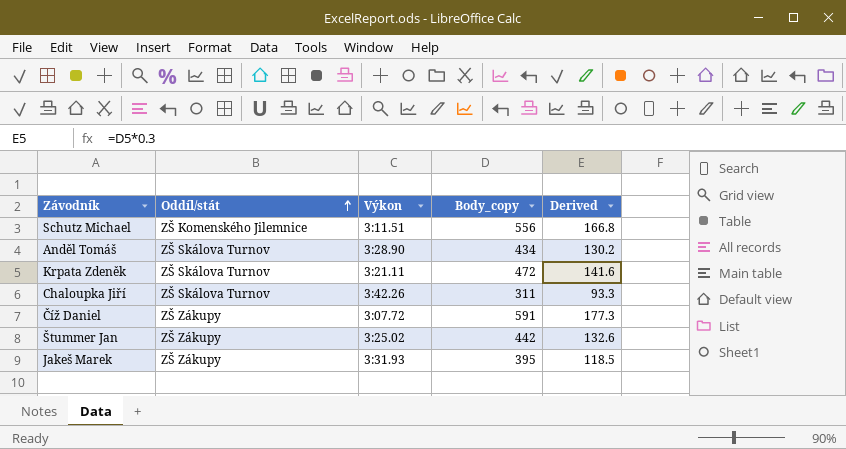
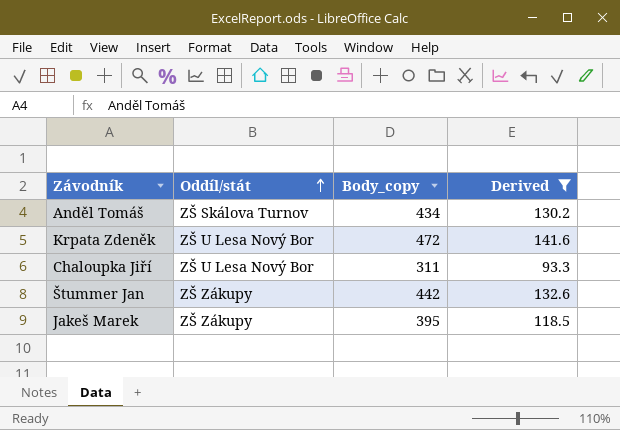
filter: none -> Derived <= 141.6
column Výkon | position: 3 -> none
Krpata Zdeněk | Oddíl/stát: ZŠ Skálova Turnov -> ZŠ U Lesa Nový Bor
Chaloupka Jiří | Oddíl/stát: ZŠ Skálova Turnov -> ZŠ U Lesa Nový Bor

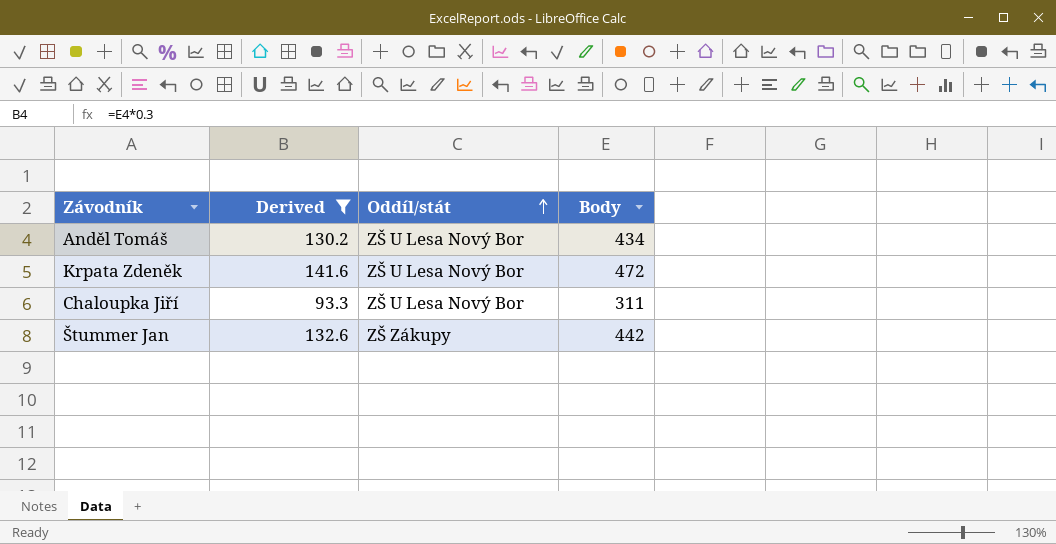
column Derived | position: 4 -> 2
column name: Body_copy -> Body
row Jakeš Marek: ZŠ Zákupy | 395 | 118.5 -> none
Anděl Tomáš | Oddíl/stát: ZŠ Skálova Turnov -> ZŠ U Lesa Nový Bor

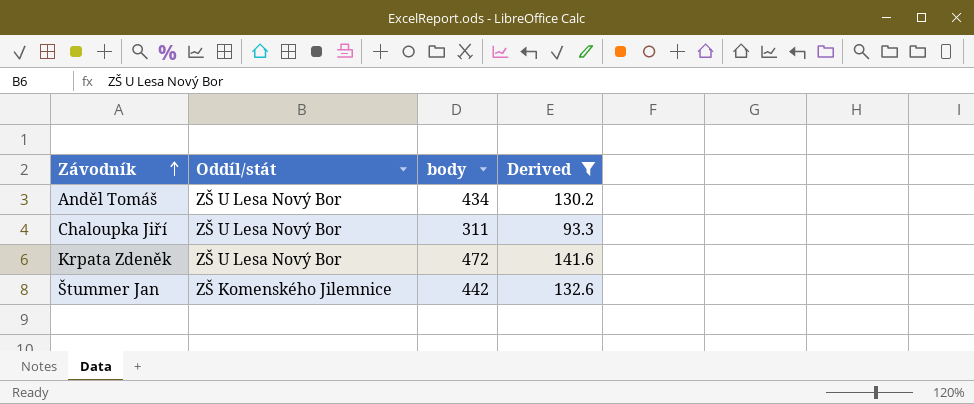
row order: Oddíl/stát ascending -> Závodník ascending
column name: Body -> body
column Derived | position: 2 -> 4
Štummer Jan | Oddíl/stát: ZŠ Zákupy -> ZŠ Komenského Jilemnice

